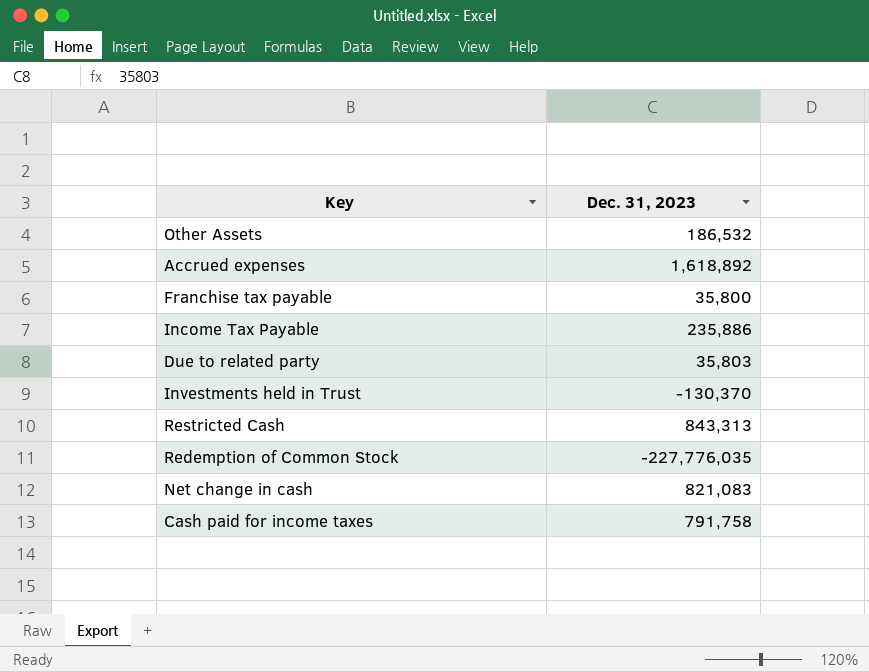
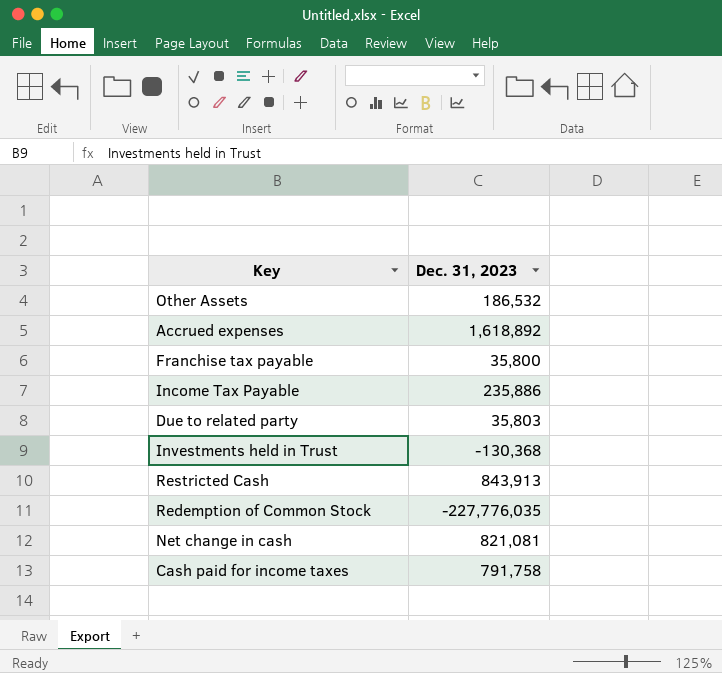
Investments held in Trust | Dec. 31, 2023: -130,370 -> -130,368
Restricted Cash | Dec. 31, 2023: 843,313 -> 843,913
Net change in cash | Dec. 31, 2023: 821,083 -> 821,081

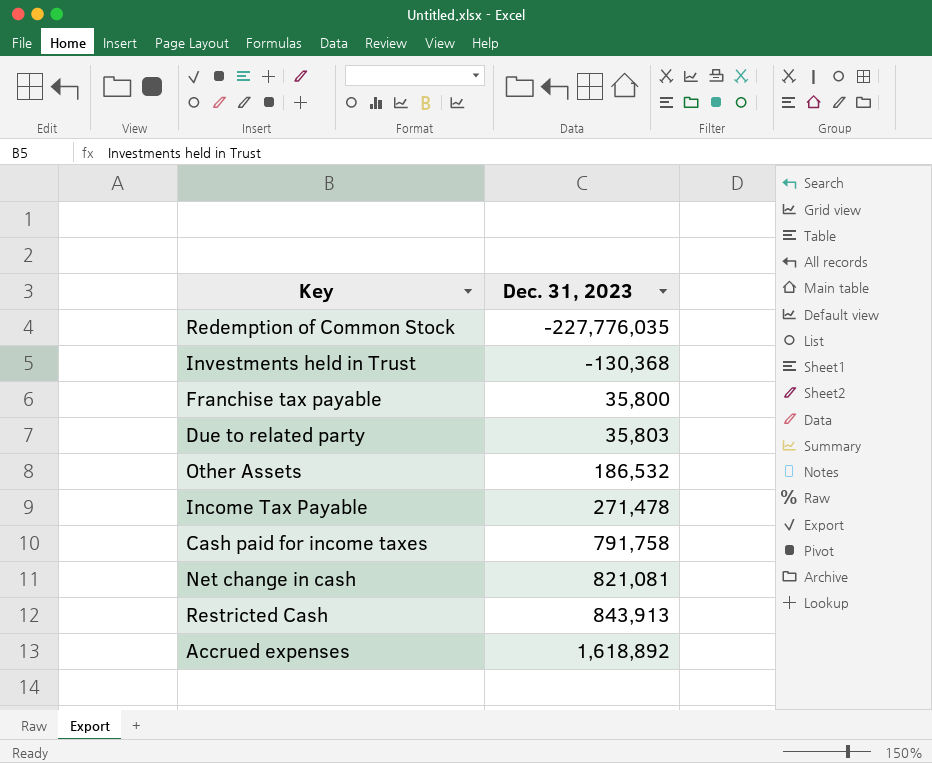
row order: none -> Dec. 31, 2023 ascending
Income Tax Payable | Dec. 31, 2023: 235,886 -> 271,478

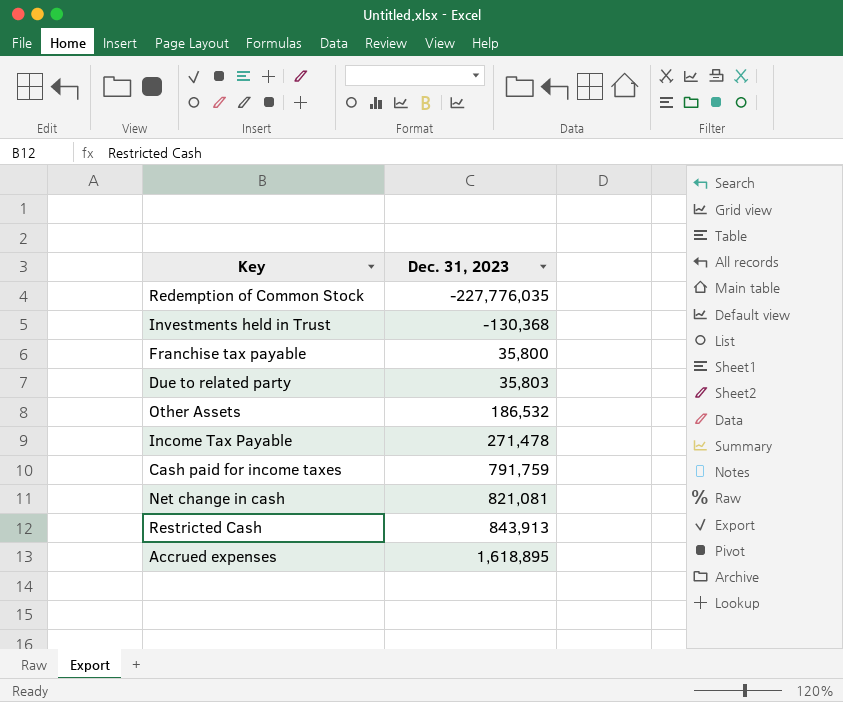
Cash paid for income taxes | Dec. 31, 2023: 791,758 -> 791,759
Accrued expenses | Dec. 31, 2023: 1,618,892 -> 1,618,895

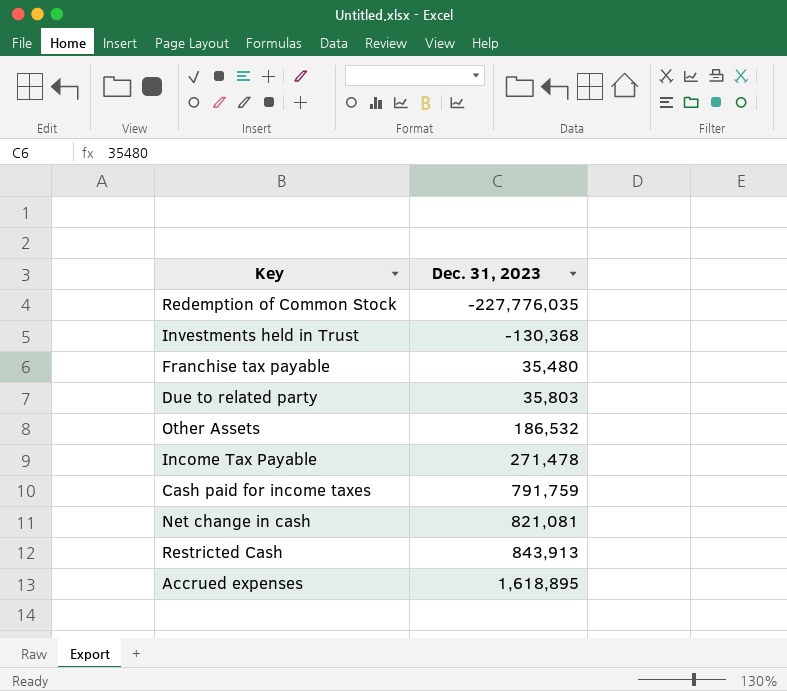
Franchise tax payable | Dec. 31, 2023: 35,800 -> 35,480

